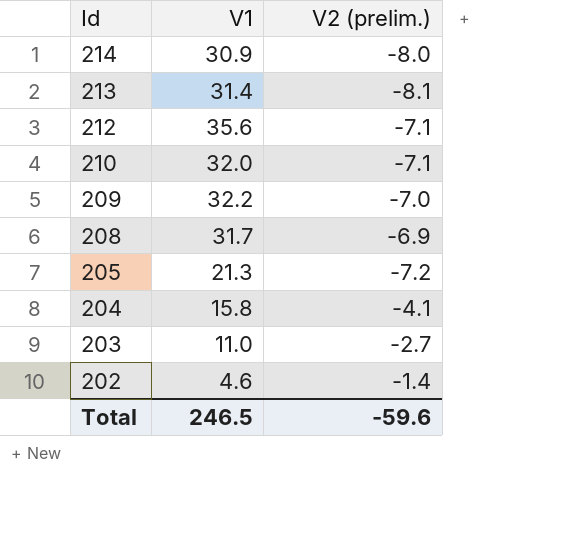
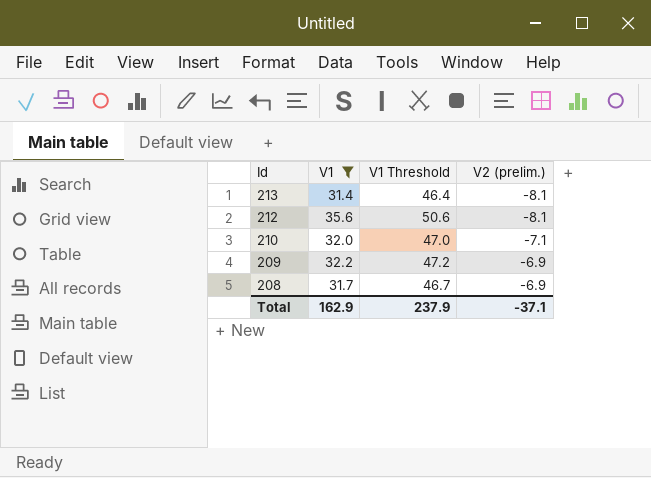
filter: none -> V1 >= 31.4
column V1 Threshold | formula: none -> [V1] + 15
212 | V2 (prelim.): -7.1 -> -8.1
209 | V2 (prelim.): -7.0 -> -6.9
Total | V1: 246.5 -> 162.9
Total | V2 (prelim.): -59.6 -> -37.1

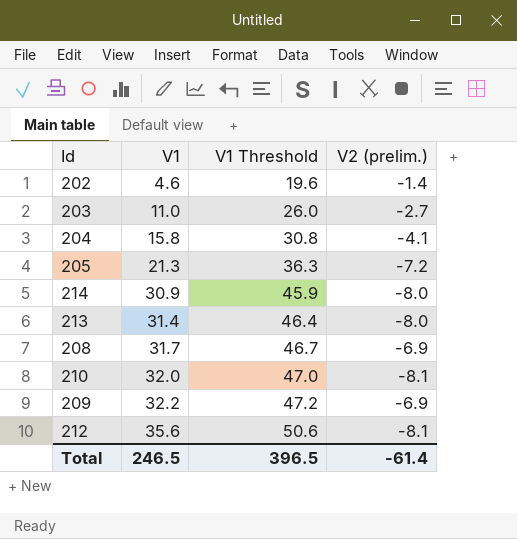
filter: V1 >= 31.4 -> none
row order: Id descending -> V1 ascending
213 | V2 (prelim.): -8.1 -> -8.0
210 | V2 (prelim.): -7.1 -> -8.1
Total | V1: 162.9 -> 246.5
Total | V1 Threshold: 237.9 -> 396.5
Total | V2 (prelim.): -37.1 -> -61.4

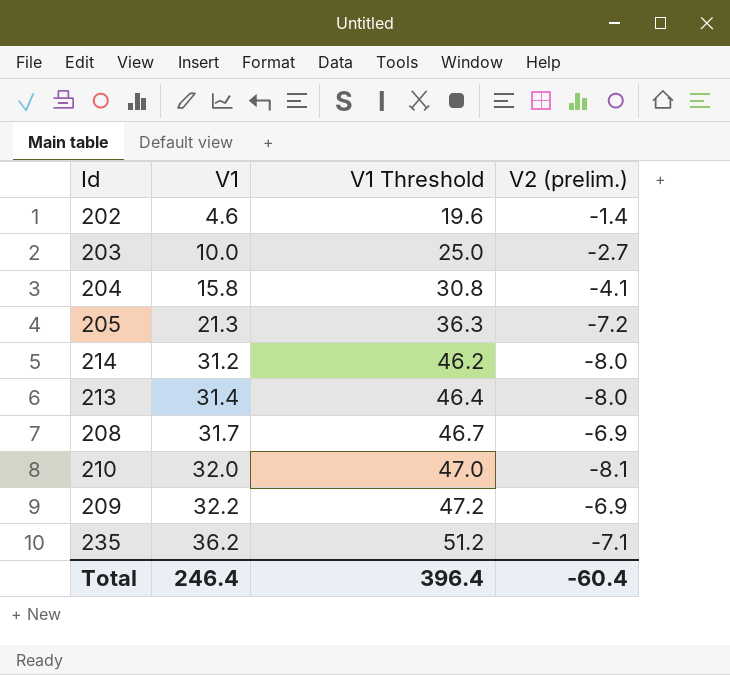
row 212: 35.6 | 50.6 | -8.1 -> none
203 | V1: 11.0 -> 10.0
203 | V1 Threshold: 26.0 -> 25.0
214 | V1: 30.9 -> 31.2
214 | V1 Threshold: 45.9 -> 46.2
row 235: none -> 36.2 | 51.2 | -7.1
Total | V1: 246.5 -> 246.4
Total | V1 Threshold: 396.5 -> 396.4
Total | V2 (prelim.): -61.4 -> -60.4

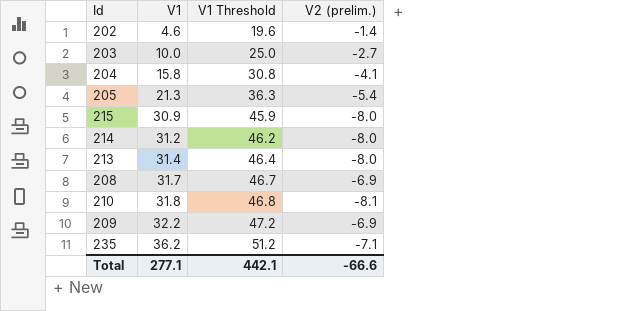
205 | V2 (prelim.): -7.2 -> -5.4
row 215: none -> 30.9 | 45.9 | -8.0
210 | V1: 32.0 -> 31.8
210 | V1 Threshold: 47.0 -> 46.8
Total | V1: 246.4 -> 277.1
Total | V1 Threshold: 396.4 -> 442.1
Total | V2 (prelim.): -60.4 -> -66.6

